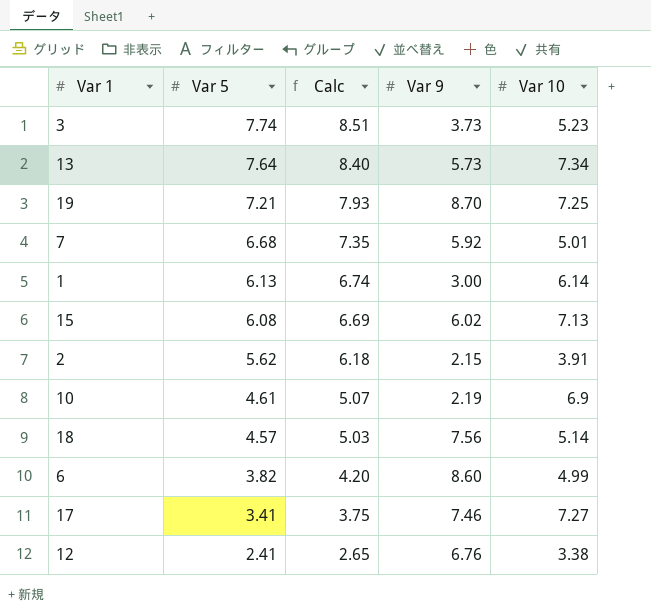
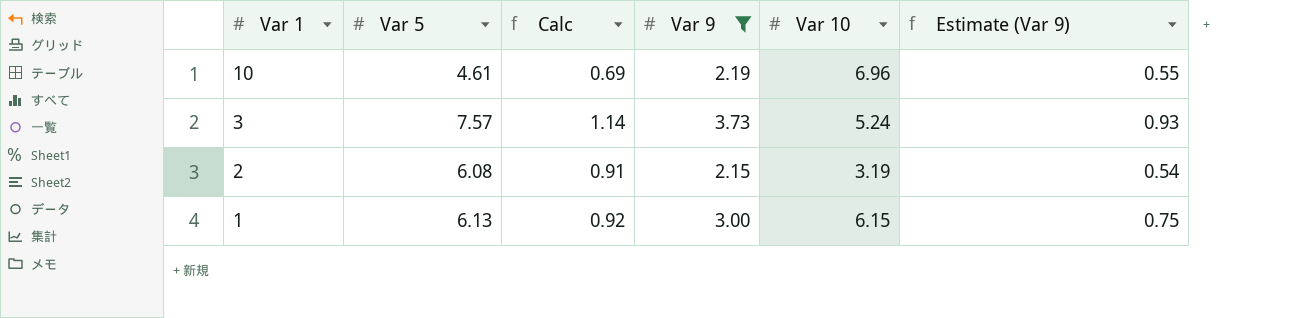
filter: none -> Var 9 <= 3.73
row order: Var 5 descending -> Var 1 descending
column Calc | formula: [Var 5] * 1.1 -> [Var 5] * 0.15
column Estimate (Var 9) | formula: none -> [Var 9] * 0.25
10 | Var 10: 6.9 -> 6.96
3 | Var 5: 7.74 -> 7.57
3 | Var 10: 5.23 -> 5.24
2 | Var 5: 5.62 -> 6.08
2 | Var 10: 3.91 -> 3.19
1 | Var 10: 6.14 -> 6.15

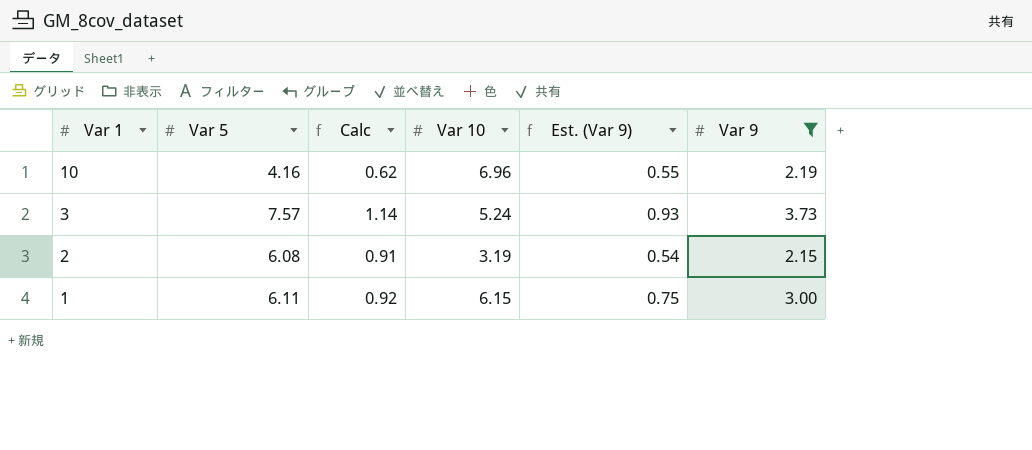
column name: Estimate (Var 9) -> Est. (Var 9)
column Var 9 | position: 4 -> 6
10 | Var 5: 4.61 -> 4.16
10 | Calc: 0.69 -> 0.62
1 | Var 5: 6.13 -> 6.11

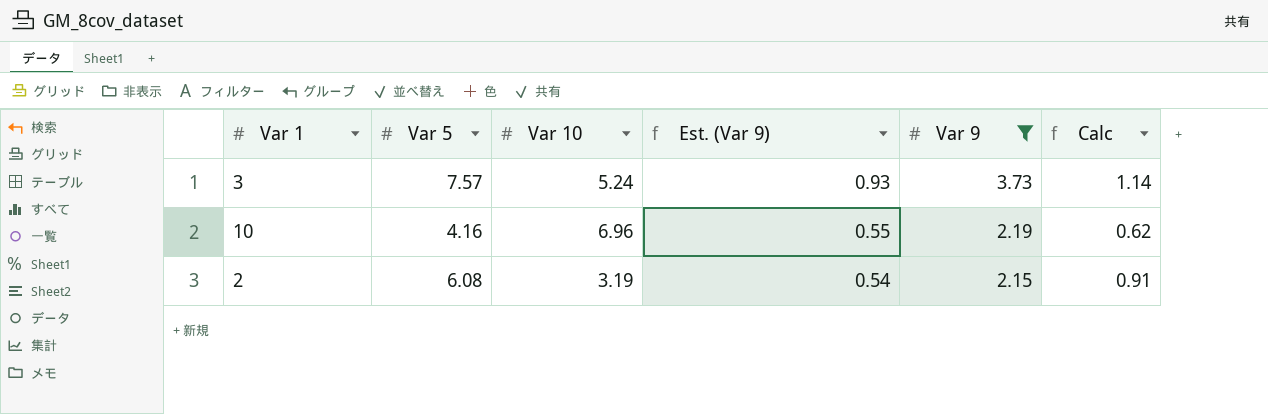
row order: Var 1 descending -> Est. (Var 9) descending
column Calc | position: 3 -> 6
row 1: 6.11 | 0.92 | 6.15 | 0.75 | 3.00 -> none

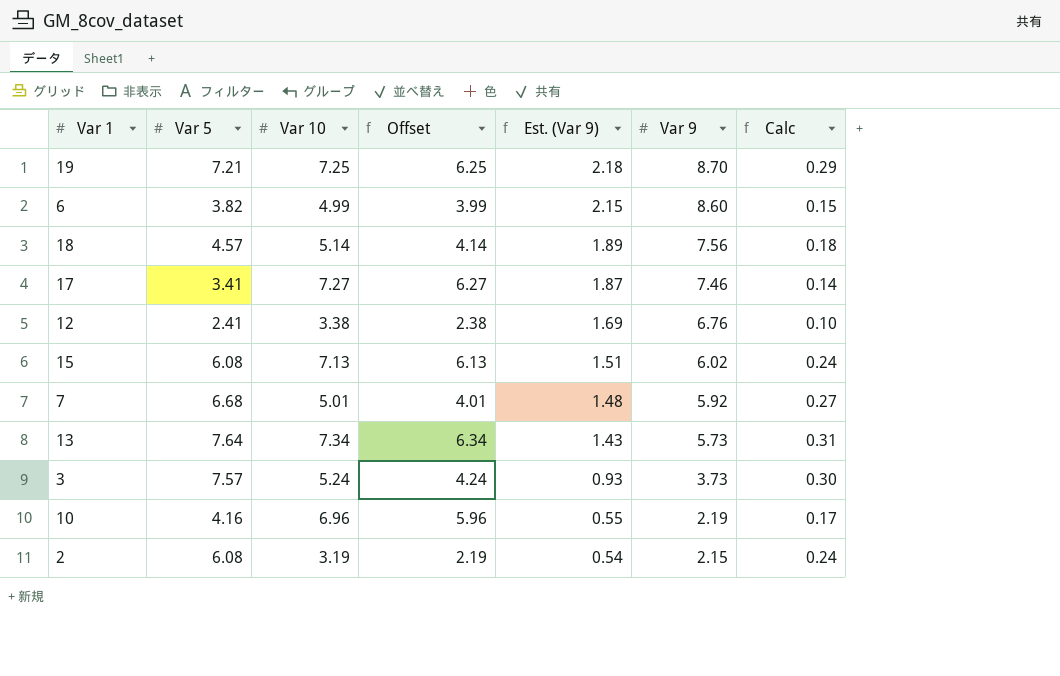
filter: Var 9 <= 3.73 -> none
column Offset | formula: none -> [Var 10] - 1
column Calc | formula: [Var 5] * 0.15 -> [Var 5] * 0.04

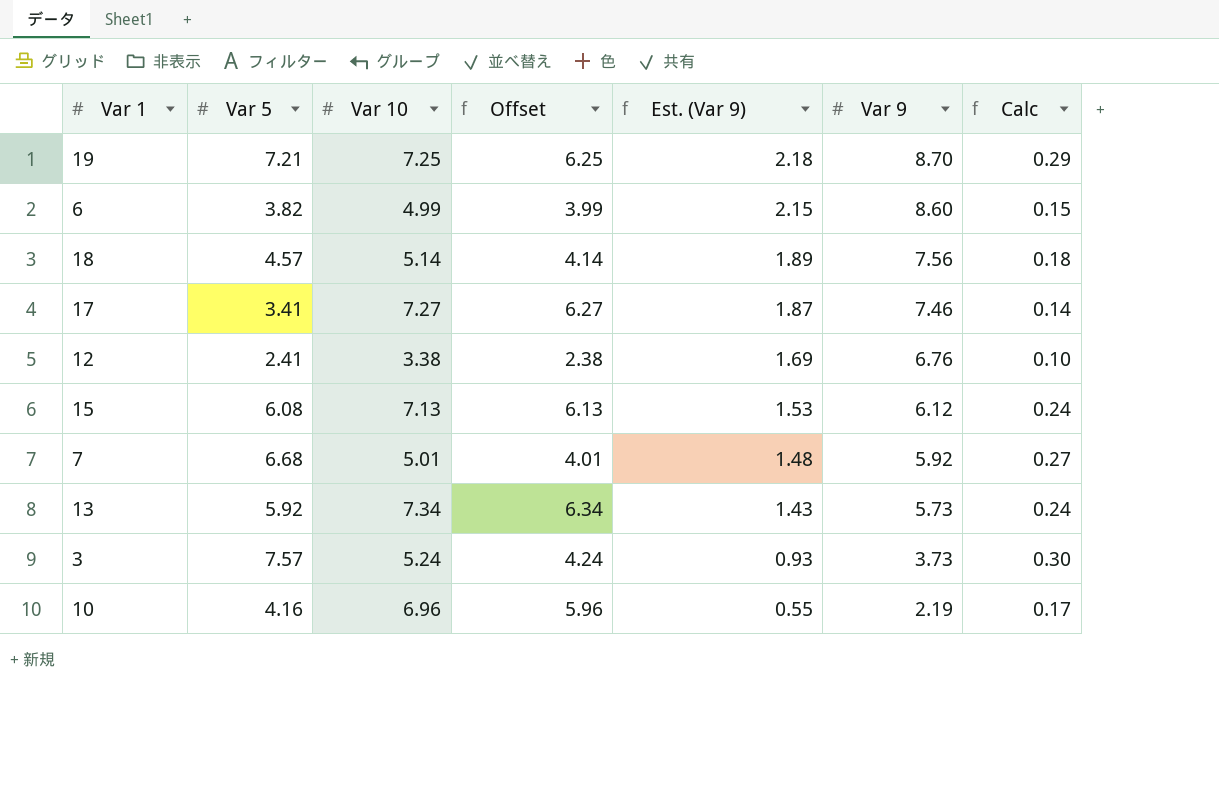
row 2: 6.08 | 3.19 | 2.19 | 0.54 | 2.15 | 0.24 -> none
15 | Est. (Var 9): 1.51 -> 1.53
15 | Var 9: 6.02 -> 6.12
13 | Var 5: 7.64 -> 5.92
13 | Calc: 0.31 -> 0.24

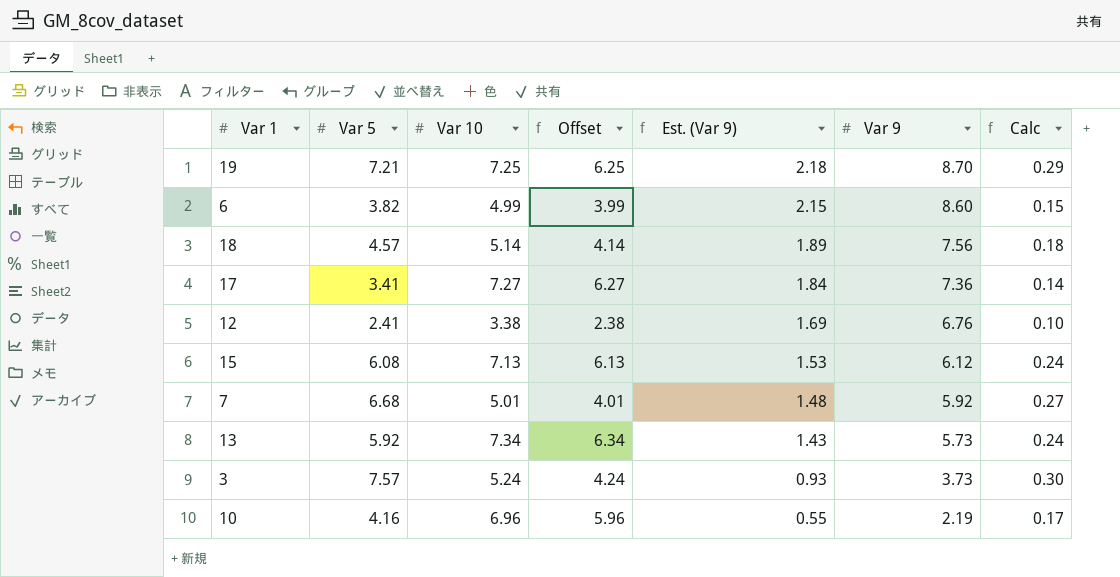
17 | Est. (Var 9): 1.87 -> 1.84
17 | Var 9: 7.46 -> 7.36

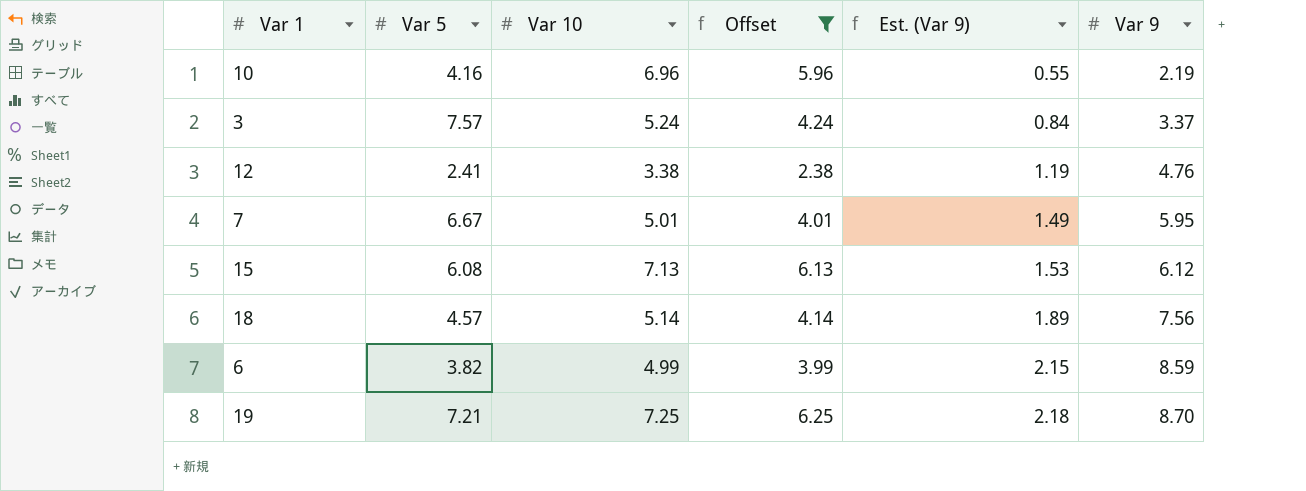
filter: none -> Offset <= 6.25
row order: Est. (Var 9) descending -> Est. (Var 9) ascending
column Calc | formula: [Var 5] * 0.04 -> none
3 | Est. (Var 9): 0.93 -> 0.84
3 | Var 9: 3.73 -> 3.37
12 | Est. (Var 9): 1.69 -> 1.19
12 | Var 9: 6.76 -> 4.76
7 | Var 5: 6.68 -> 6.67
7 | Est. (Var 9): 1.48 -> 1.49
7 | Var 9: 5.92 -> 5.95
6 | Var 9: 8.60 -> 8.59

